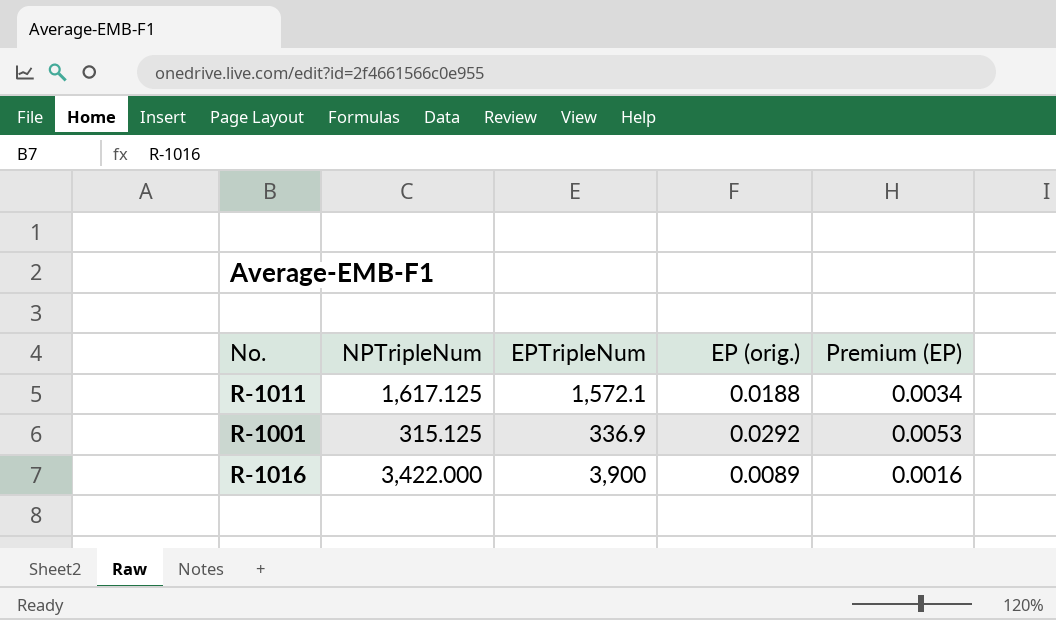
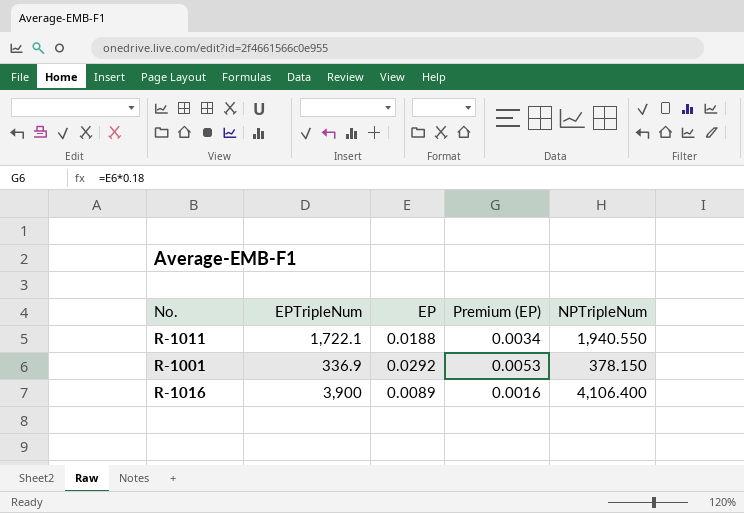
column name: EP (orig.) -> EP
column NPTripleNum | position: 2 -> 5
R-1011 | EPTripleNum: 1,572.1 -> 1,722.1
R-1011 | NPTripleNum: 1,617.125 -> 1,940.550
R-1001 | NPTripleNum: 315.125 -> 378.150
R-1016 | NPTripleNum: 3,422.000 -> 4,106.400

